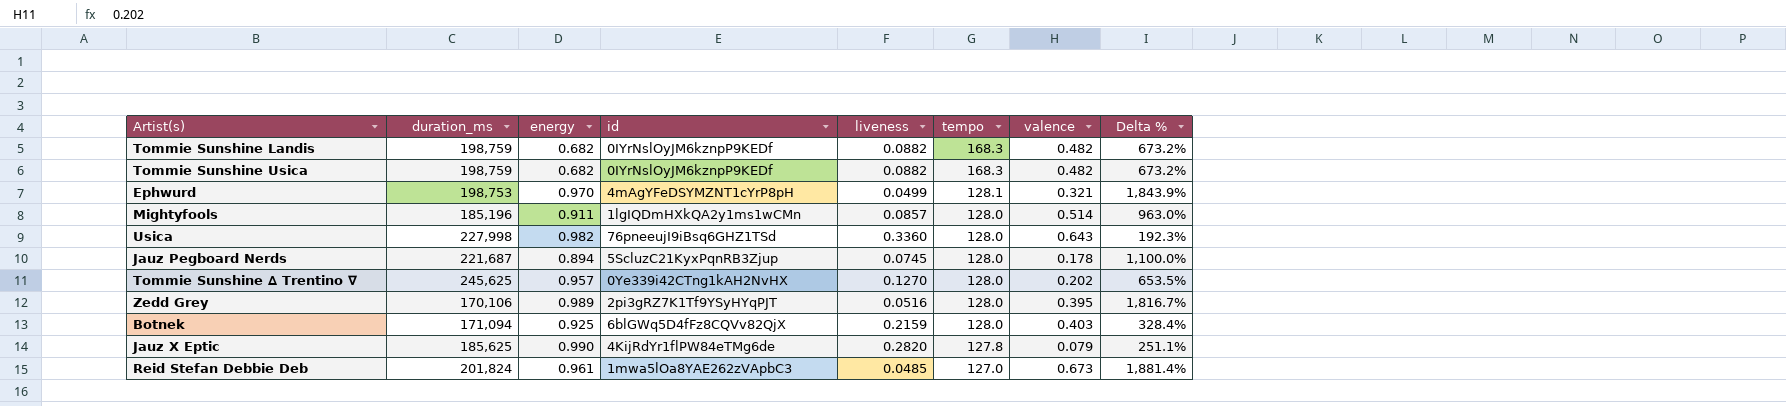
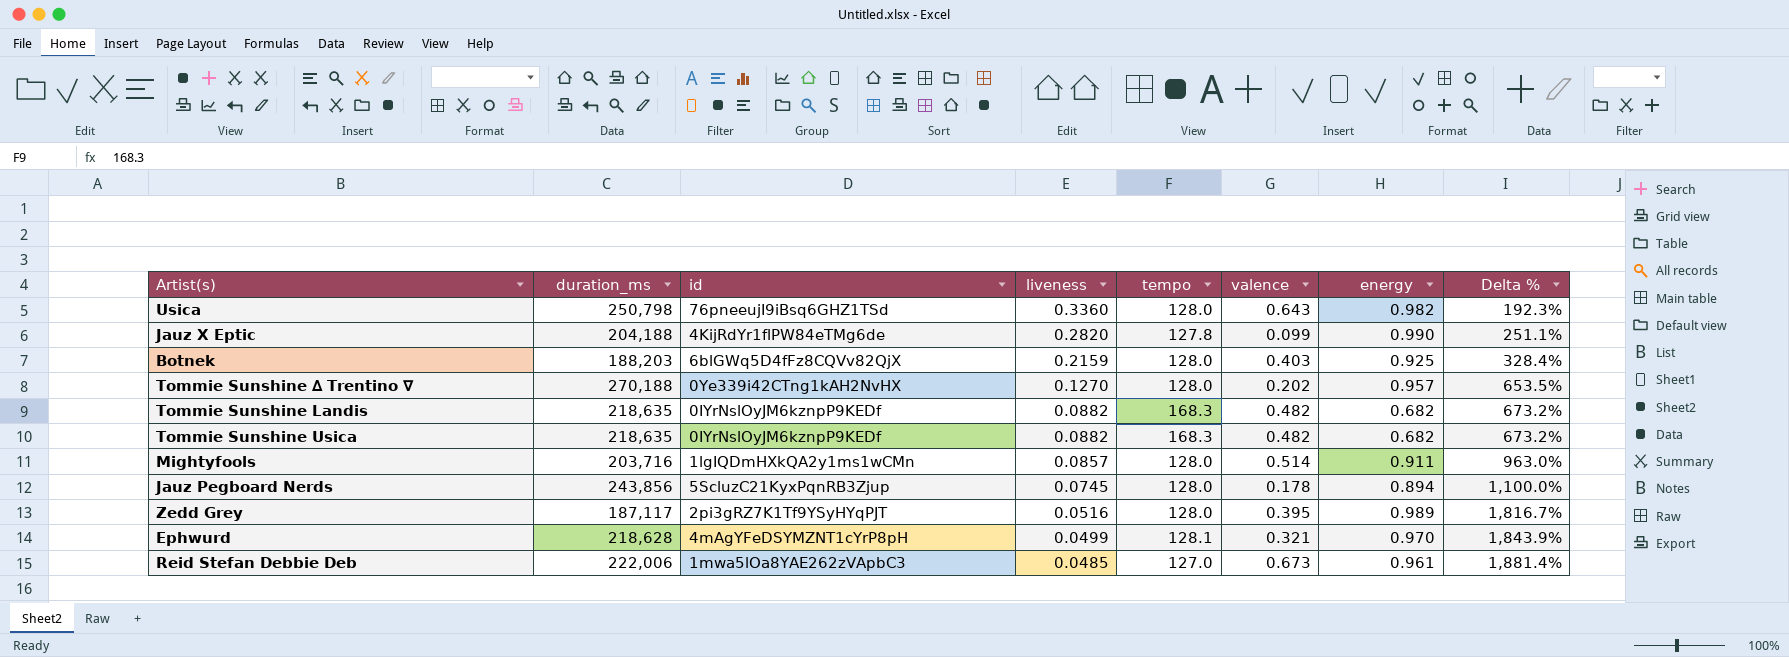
row order: tempo descending -> liveness descending
column energy | position: 3 -> 7
Usica | duration_ms: 227,998 -> 250,798
Jauz X Eptic | duration_ms: 185,625 -> 204,188
Jauz X Eptic | valence: 0.079 -> 0.099
Botnek | duration_ms: 171,094 -> 188,203
Tommie Sunshine ∆ Trentino ∇ | duration_ms: 245,625 -> 270,188
Tommie Sunshine Landis | duration_ms: 198,759 -> 218,635
Tommie Sunshine Usica | duration_ms: 198,759 -> 218,635
Mightyfools | duration_ms: 185,196 -> 203,716
Jauz Pegboard Nerds | duration_ms: 221,687 -> 243,856
Zedd Grey | duration_ms: 170,106 -> 187,117
Ephwurd | duration_ms: 198,753 -> 218,628
Reid Stefan Debbie Deb | duration_ms: 201,824 -> 222,006

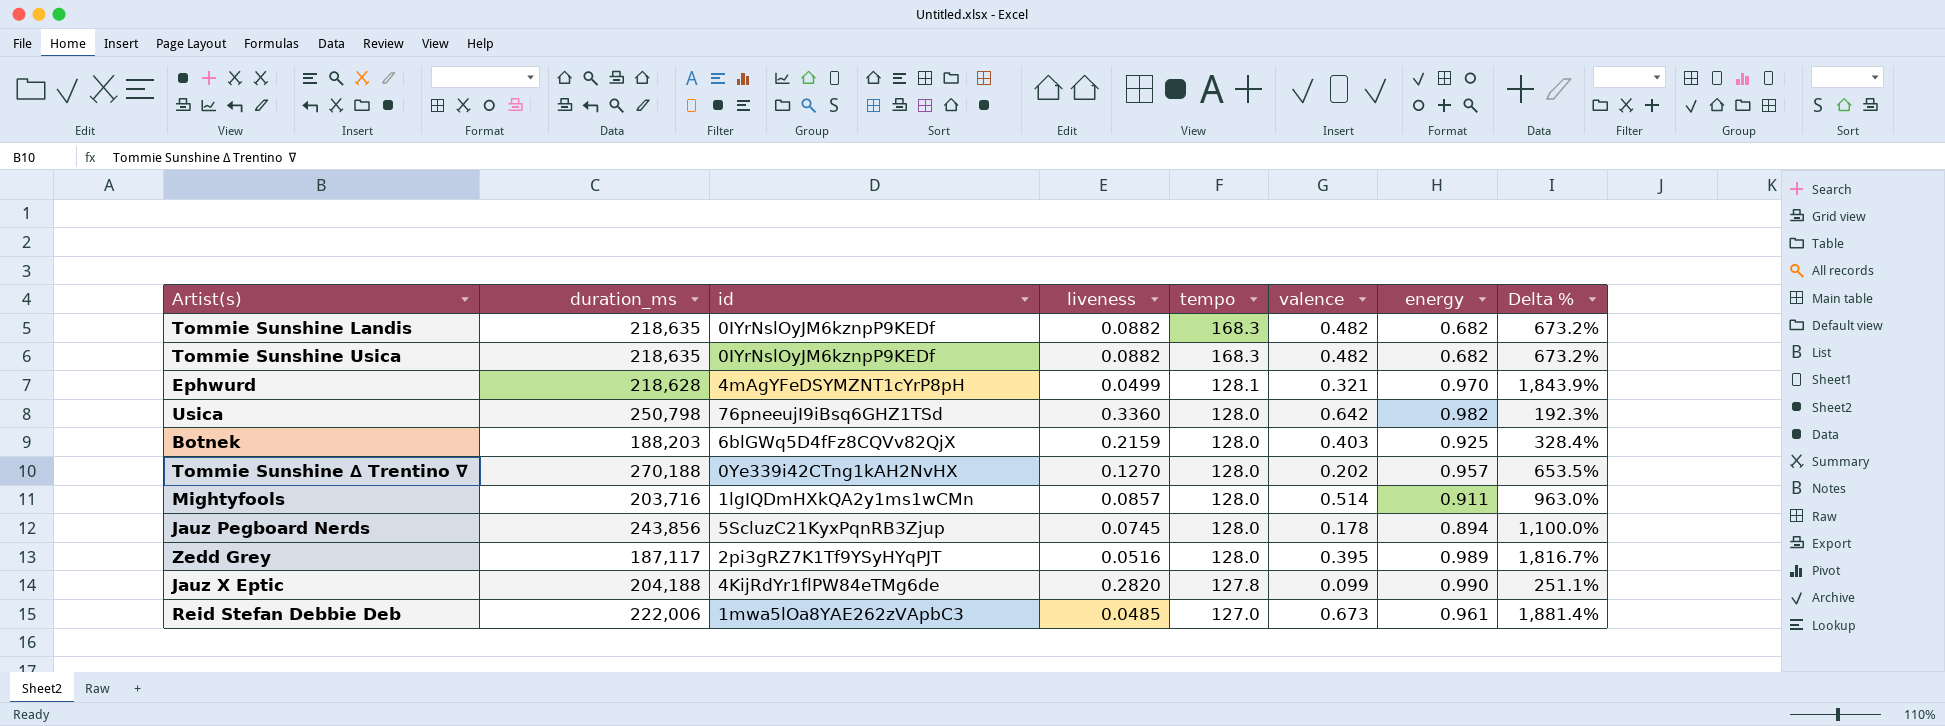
row order: liveness descending -> tempo descending
Usica | valence: 0.643 -> 0.642

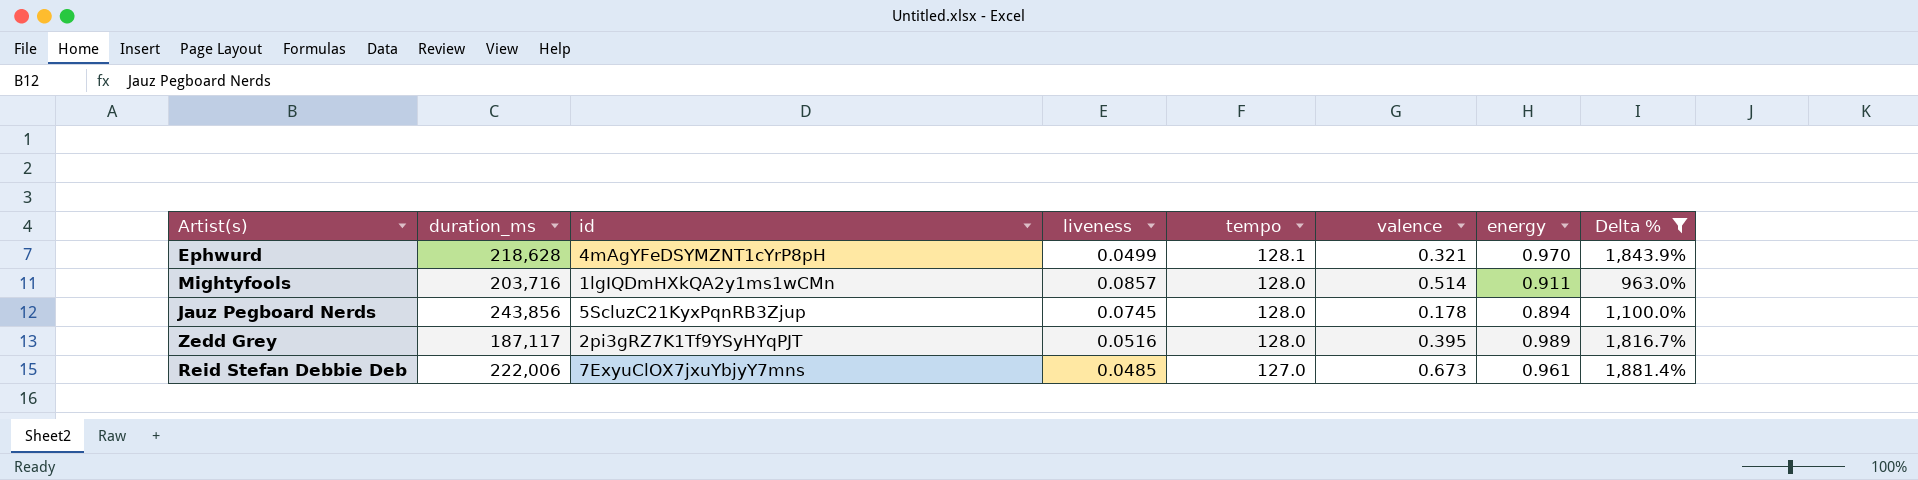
filter: none -> Delta % >= 963.0%
Reid Stefan Debbie Deb | id: 1mwa5lOa8YAE262zVApbC3 -> 7ExyuClOX7jxuYbjyY7mns

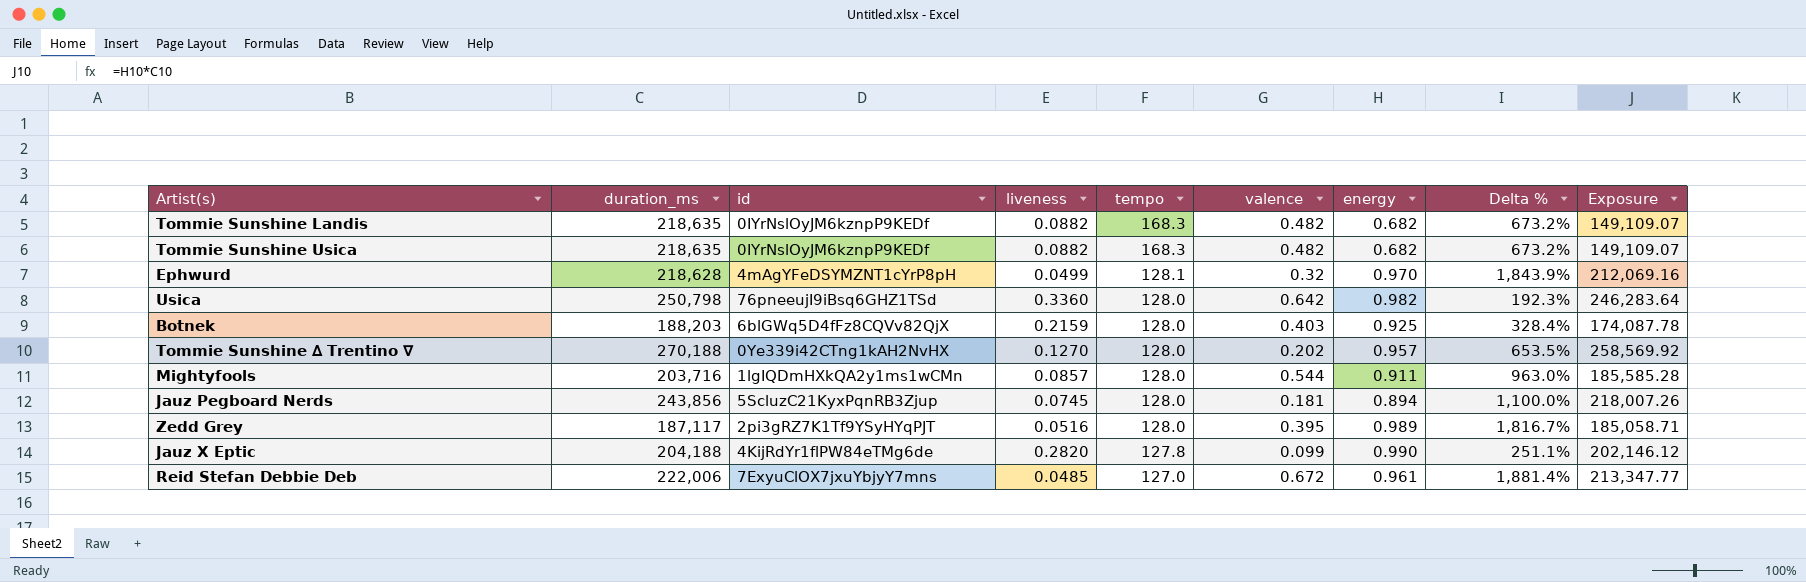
filter: Delta % >= 963.0% -> none
column Exposure | formula: none -> [duration_ms] * [energy]
Ephwurd | valence: 0.321 -> 0.32
Mightyfools | valence: 0.514 -> 0.544
Jauz Pegboard Nerds | valence: 0.178 -> 0.181
Reid Stefan Debbie Deb | valence: 0.673 -> 0.672

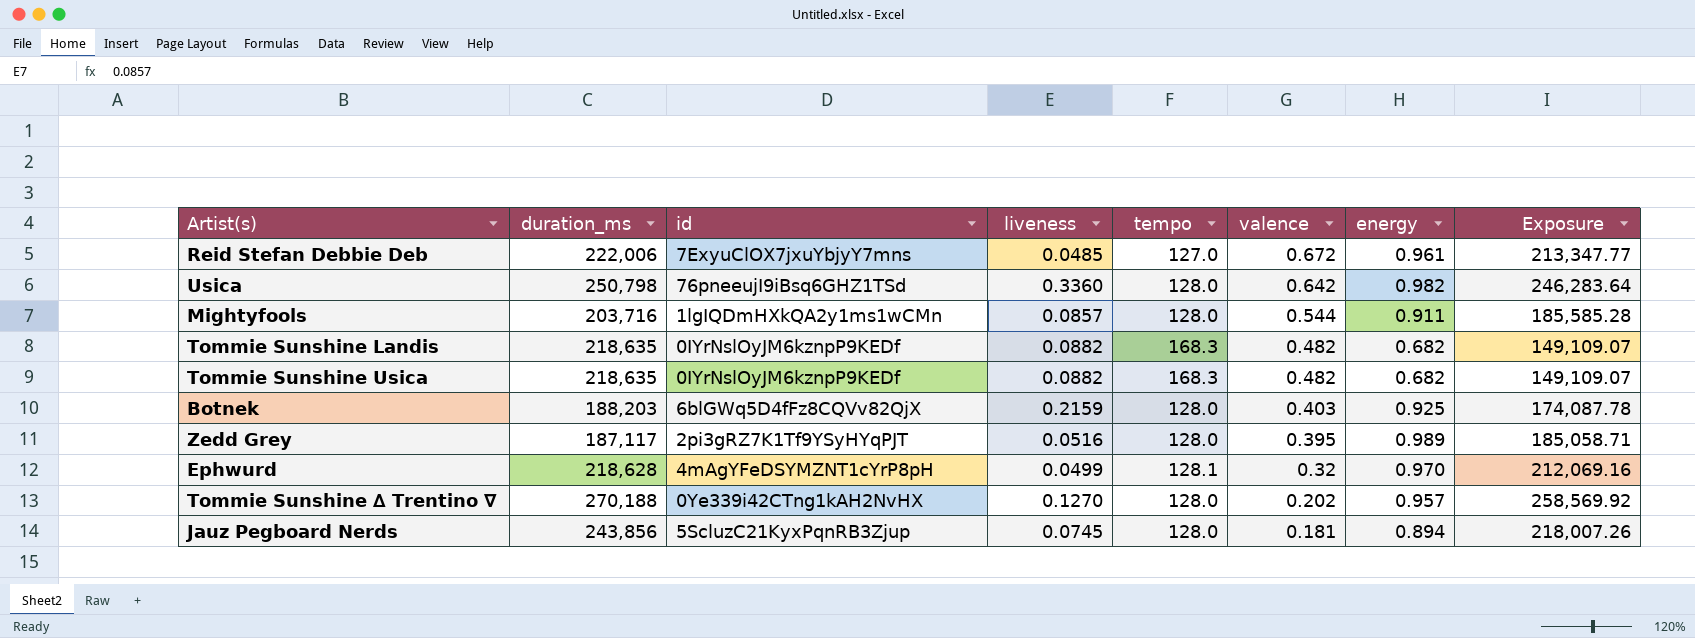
row order: tempo descending -> valence descending
column Delta % | formula: ([energy] - [liveness]) / [liveness] -> none
row Jauz X Eptic: 204,188 | 4KijRdYr1flPW84eTMg6de | 0.2820 | 127.8 | 0.099 | 0.990 | 251.1% | 202,146.12 -> none

